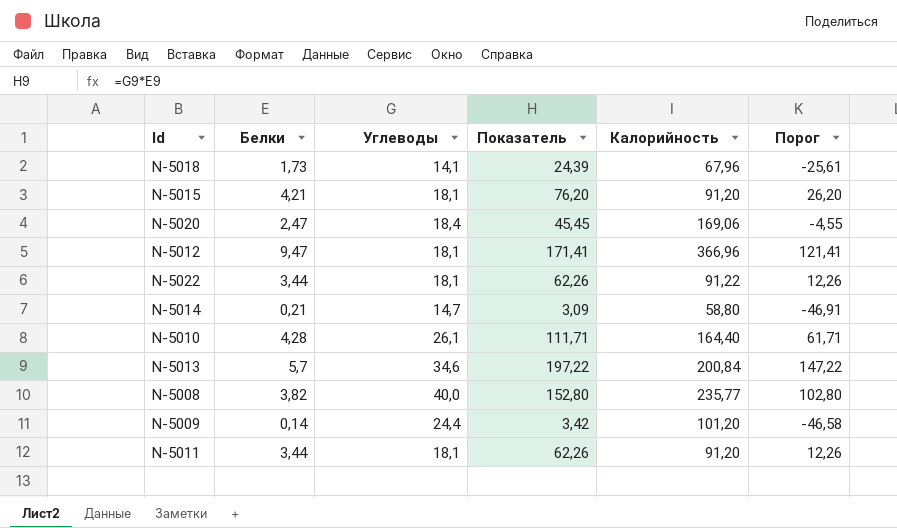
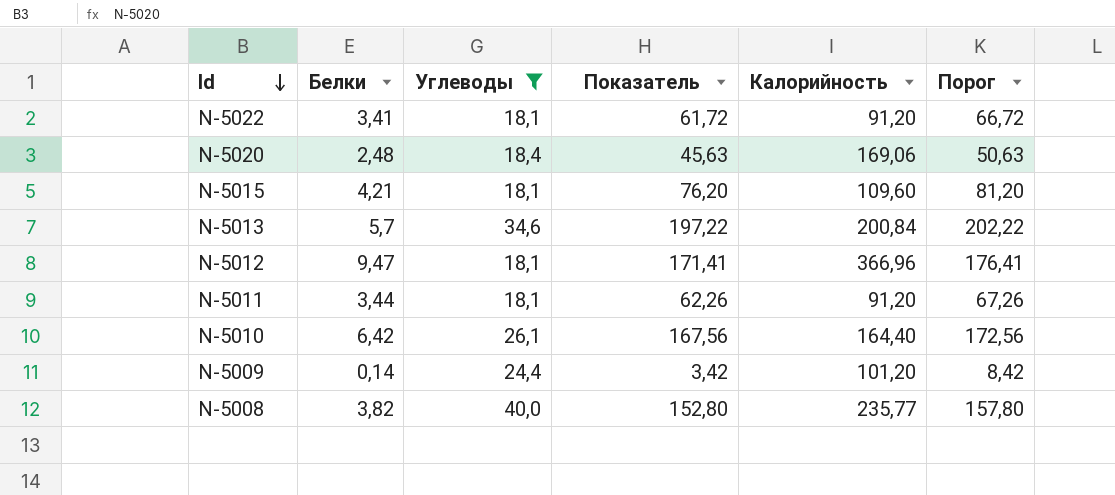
filter: none -> Углеводы >= 18,1
row order: none -> Id descending
column Порог | formula: [Показатель] - 50 -> [Показатель] + 5
N-5022 | Белки: 3,44 -> 3,41
N-5022 | Показатель: 62,26 -> 61,72
N-5022 | Калорийность: 91,22 -> 91,20
N-5020 | Белки: 2,47 -> 2,48
N-5020 | Показатель: 45,45 -> 45,63
N-5015 | Калорийность: 91,20 -> 109,60
N-5010 | Белки: 4,28 -> 6,42
N-5010 | Показатель: 111,71 -> 167,56

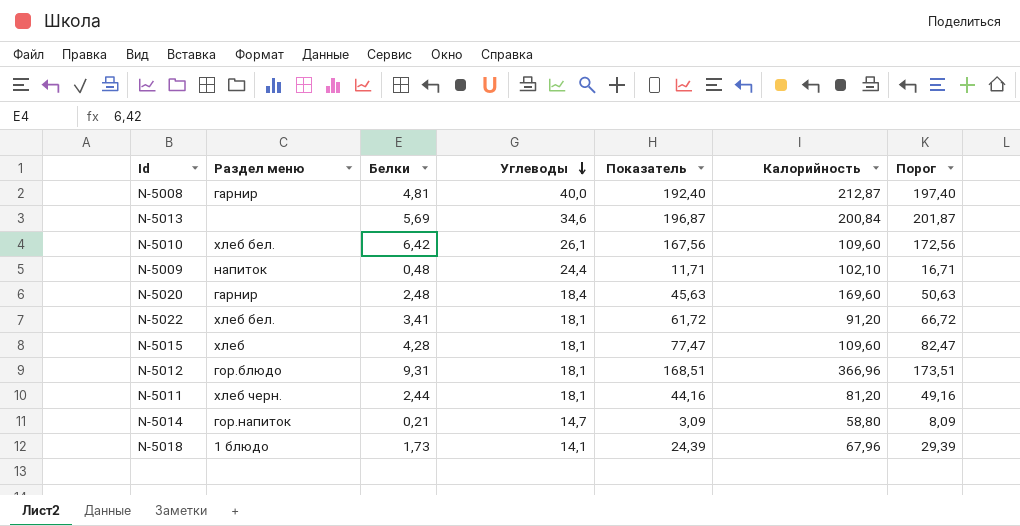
filter: Углеводы >= 18,1 -> none
row order: Id descending -> Углеводы descending
column Раздел меню | position: none -> 2
N-5008 | Белки: 3,82 -> 4,81
N-5008 | Показатель: 152,80 -> 192,40
N-5008 | Калорийность: 235,77 -> 212,87
N-5008 | Порог: 157,80 -> 197,40
N-5013 | Белки: 5,7 -> 5,69
N-5013 | Показатель: 197,22 -> 196,87
N-5013 | Порог: 202,22 -> 201,87
N-5010 | Калорийность: 164,40 -> 109,60
N-5009 | Белки: 0,14 -> 0,48
N-5009 | Показатель: 3,42 -> 11,71
N-5009 | Калорийность: 101,20 -> 102,10
N-5009 | Порог: 8,42 -> 16,71
N-5020 | Калорийность: 169,06 -> 169,60
N-5015 | Белки: 4,21 -> 4,28
N-5015 | Показатель: 76,20 -> 77,47
N-5015 | Порог: 81,20 -> 82,47
N-5012 | Белки: 9,47 -> 9,31
N-5012 | Показатель: 171,41 -> 168,51
N-5012 | Порог: 176,41 -> 173,51
N-5011 | Белки: 3,44 -> 2,44
N-5011 | Показатель: 62,26 -> 44,16
N-5011 | Калорийность: 91,20 -> 81,20
N-5011 | Порог: 67,26 -> 49,16

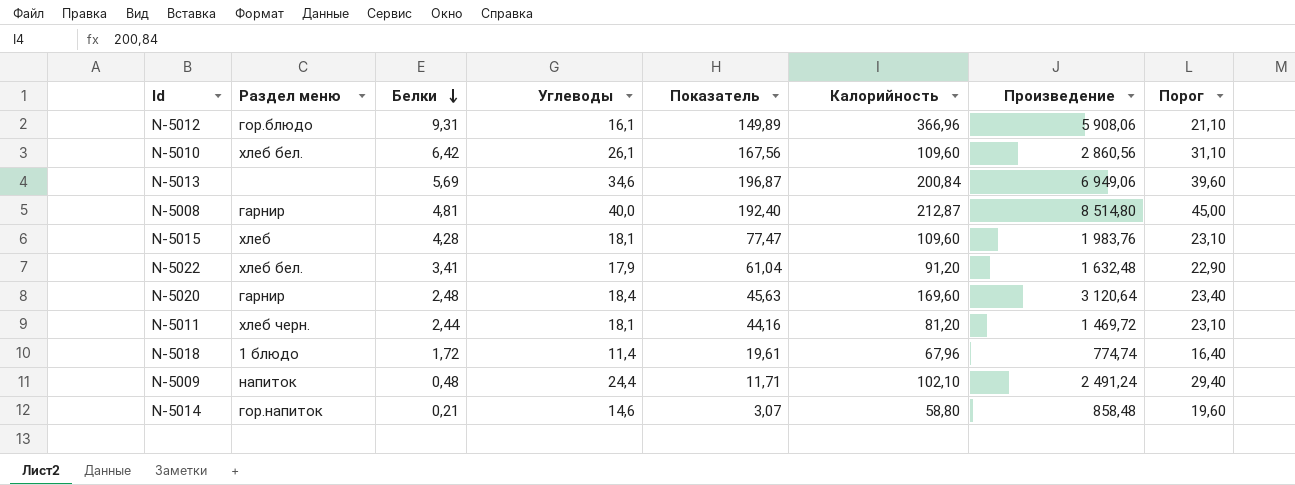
row order: Углеводы descending -> Белки descending
column Произведение | formula: none -> [Углеводы] * [Калорийность]
column Порог | formula: [Показатель] + 5 -> [Углеводы] + 5
N-5012 | Углеводы: 18,1 -> 16,1
N-5012 | Показатель: 168,51 -> 149,89
N-5022 | Углеводы: 18,1 -> 17,9
N-5022 | Показатель: 61,72 -> 61,04
N-5018 | Белки: 1,73 -> 1,72
N-5018 | Углеводы: 14,1 -> 11,4
N-5018 | Показатель: 24,39 -> 19,61
N-5014 | Углеводы: 14,7 -> 14,6
N-5014 | Показатель: 3,09 -> 3,07

